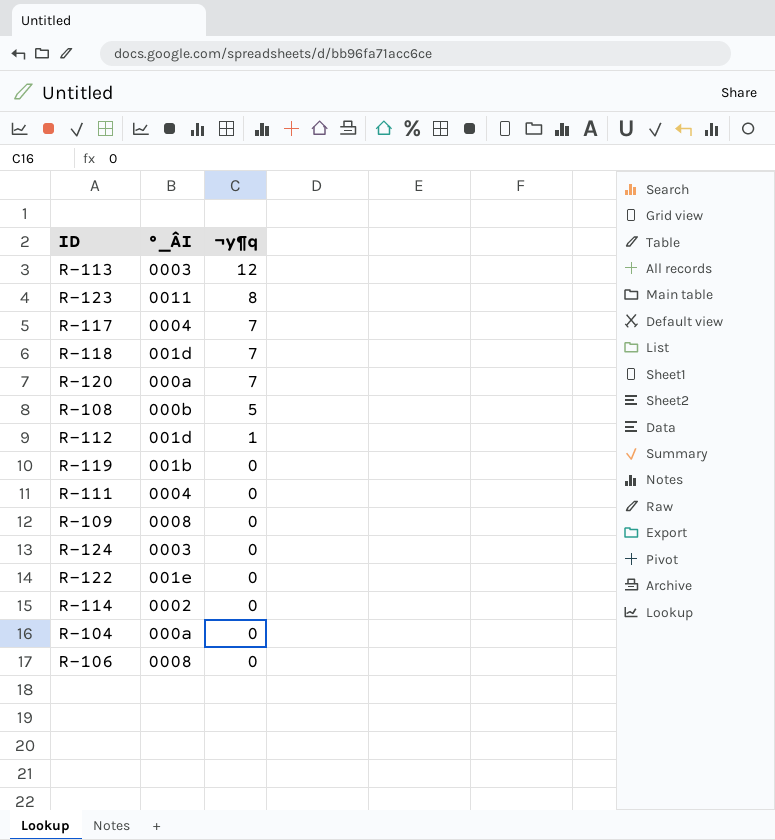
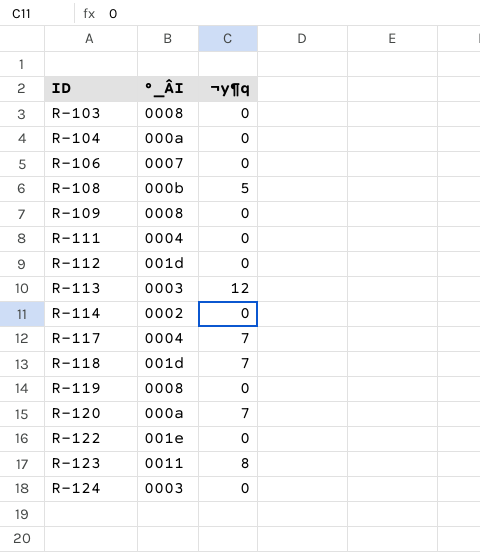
row order: ¬y¶q descending -> ID ascending
row R-103: none -> 0008 | 0
R-106 | °_ÂI: 0008 -> 0007
R-112 | ¬y¶q: 1 -> 0
R-119 | °_ÂI: 001b -> 0008

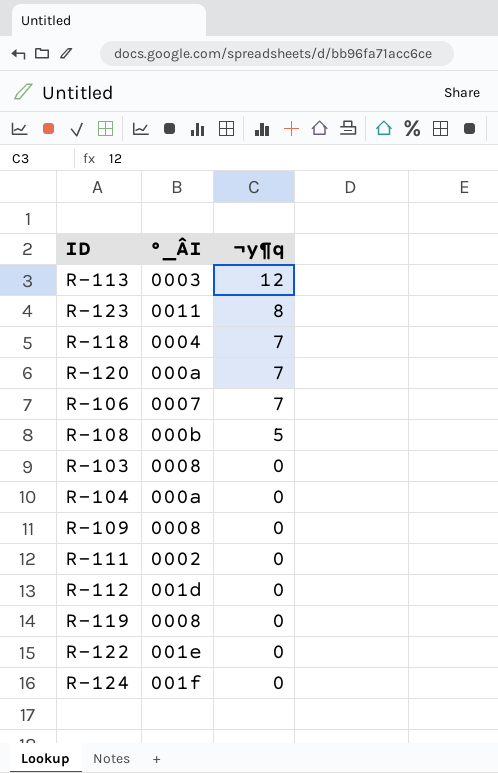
row order: ID ascending -> ¬y¶q descending
row R-114: 0002 | 0 -> none
row R-117: 0004 | 7 -> none
R-118 | °_ÂI: 001d -> 0004
R-106 | ¬y¶q: 0 -> 7
R-111 | °_ÂI: 0004 -> 0002
R-124 | °_ÂI: 0003 -> 001f

